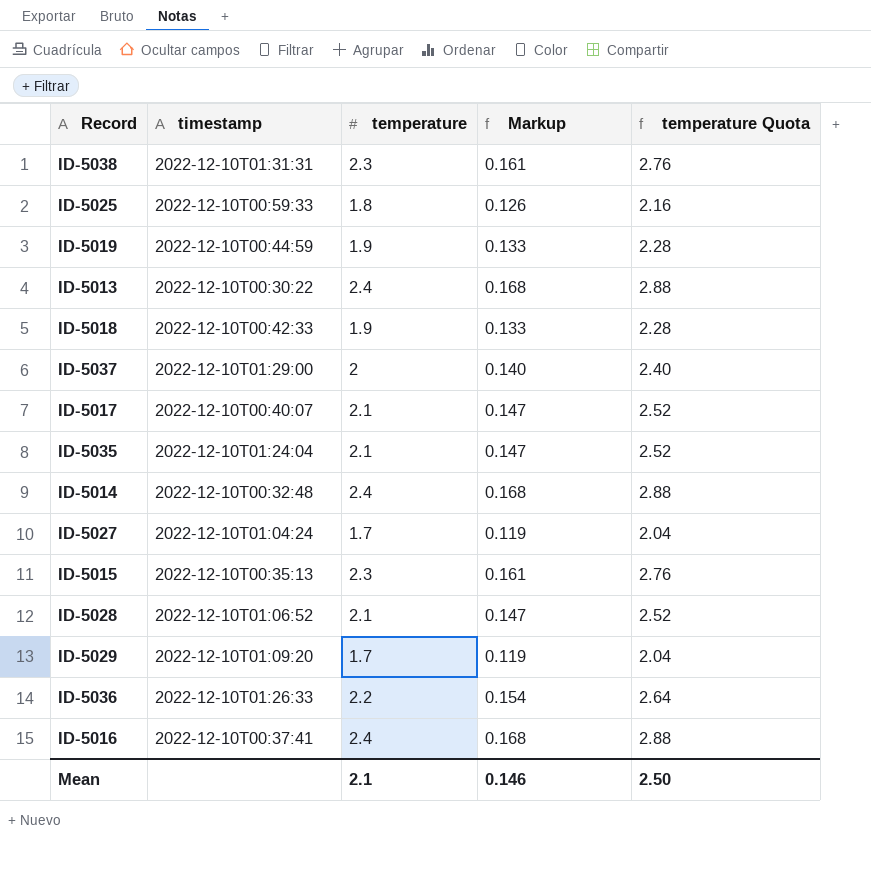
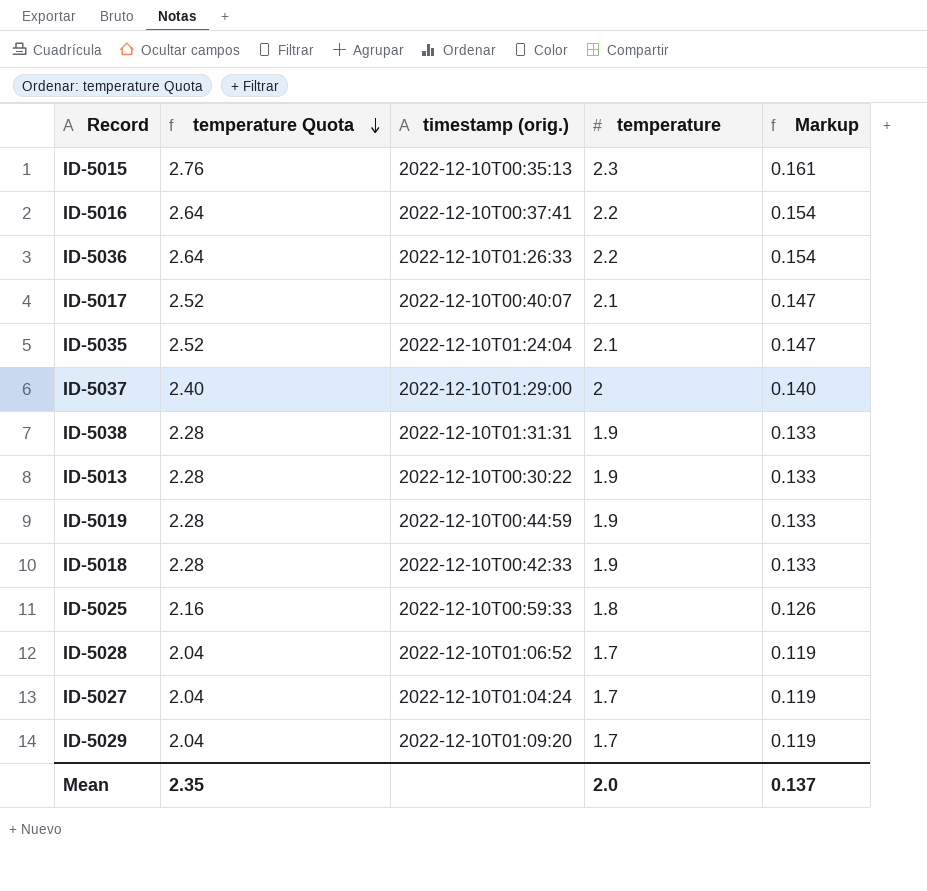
row order: none -> temperature Quota descending
column temperature Quota | position: 5 -> 2
column name: timestamp -> timestamp (orig.)
row ID-5014: 2022-12-10T00:32:48 | 2.4 | 0.168 | 2.88 -> none
ID-5016 | temperature Quota: 2.88 -> 2.64
ID-5016 | temperature: 2.4 -> 2.2
ID-5016 | Markup: 0.168 -> 0.154
ID-5038 | temperature Quota: 2.76 -> 2.28
ID-5038 | temperature: 2.3 -> 1.9
ID-5038 | Markup: 0.161 -> 0.133
ID-5013 | temperature Quota: 2.88 -> 2.28
ID-5013 | temperature: 2.4 -> 1.9
ID-5013 | Markup: 0.168 -> 0.133
ID-5028 | temperature Quota: 2.52 -> 2.04
ID-5028 | temperature: 2.1 -> 1.7
ID-5028 | Markup: 0.147 -> 0.119
Mean | temperature Quota: 2.50 -> 2.35
Mean | temperature: 2.1 -> 2.0
Mean | Markup: 0.146 -> 0.137

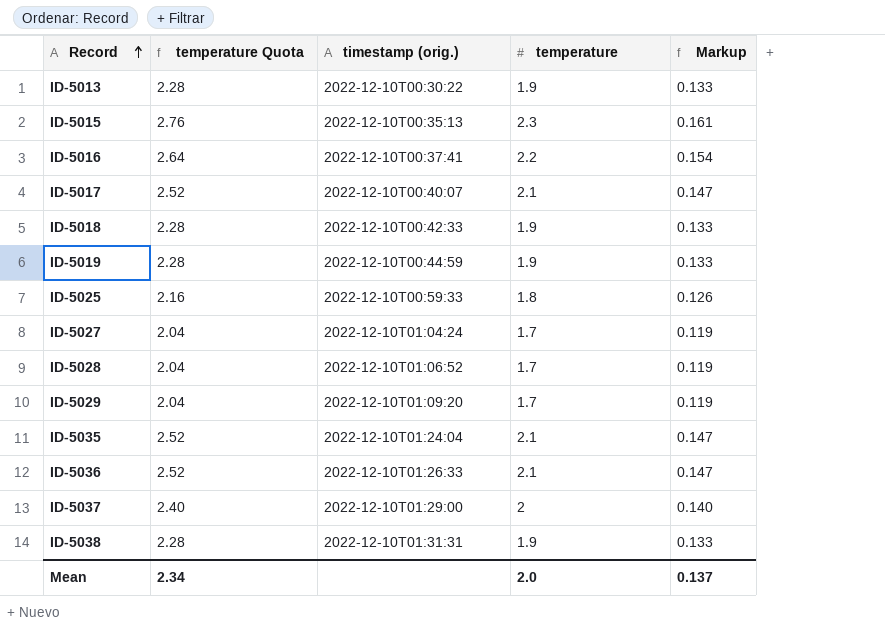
row order: temperature Quota descending -> Record ascending
ID-5036 | temperature Quota: 2.64 -> 2.52
ID-5036 | temperature: 2.2 -> 2.1
ID-5036 | Markup: 0.154 -> 0.147
Mean | temperature Quota: 2.35 -> 2.34

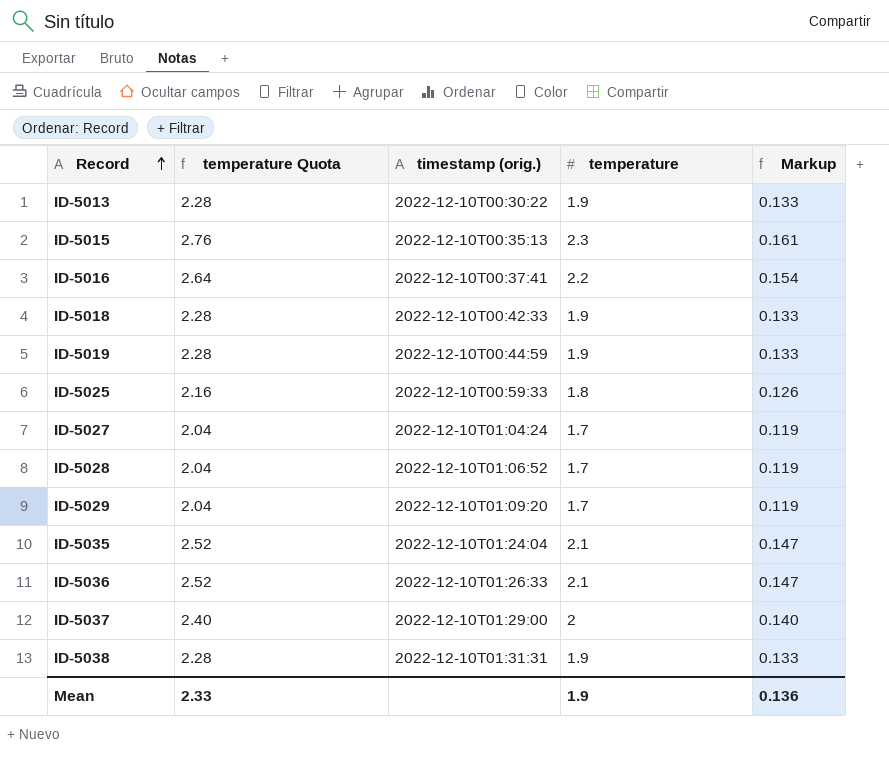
row ID-5017: 2.52 | 2022-12-10T00:40:07 | 2.1 | 0.147 -> none
Mean | temperature Quota: 2.34 -> 2.33
Mean | temperature: 2.0 -> 1.9
Mean | Markup: 0.137 -> 0.136

